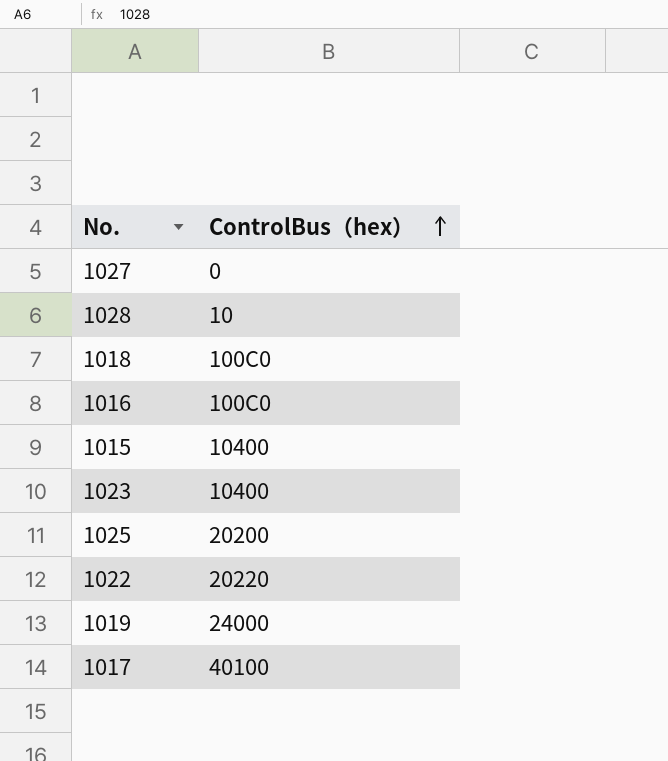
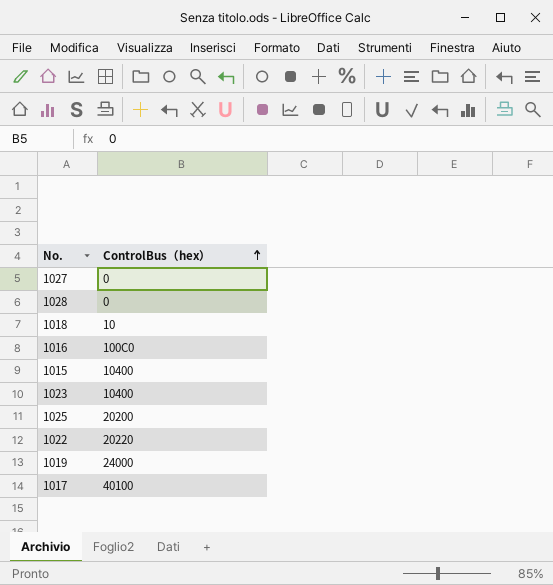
1028 | ControlBus（hex）: 10 -> 0
1018 | ControlBus（hex）: 100C0 -> 10

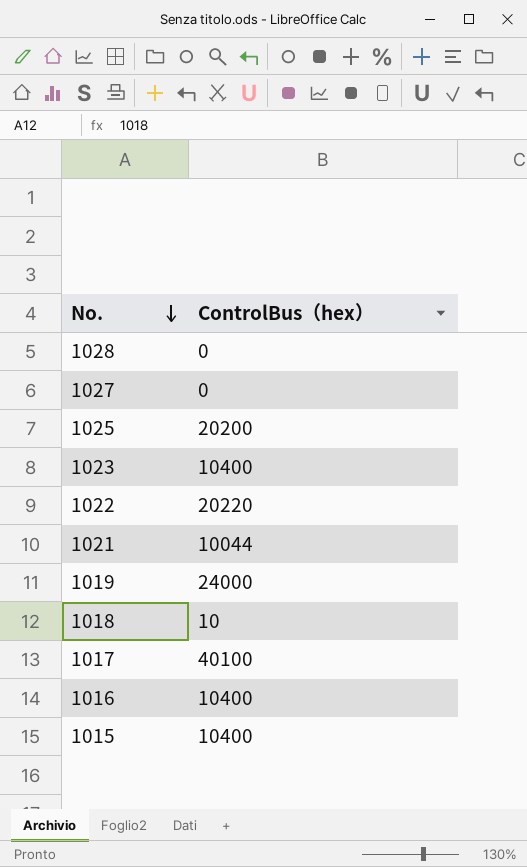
row order: ControlBus（hex） ascending -> No. descending
row 1021: none -> 10044
1016 | ControlBus（hex）: 100C0 -> 10400

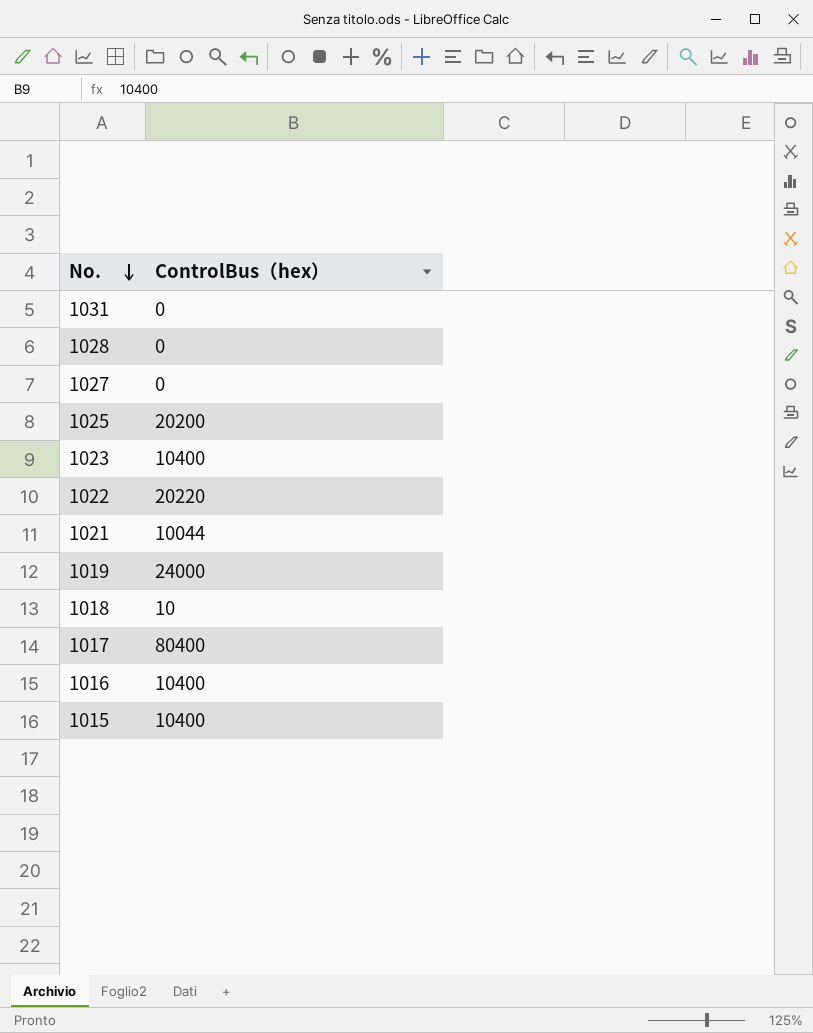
row 1031: none -> 0
1017 | ControlBus（hex）: 40100 -> 80400

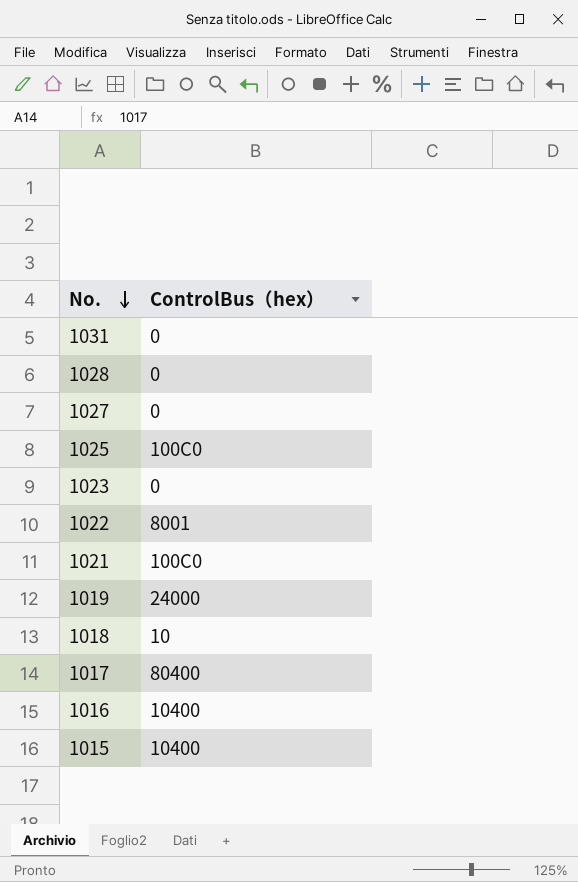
1025 | ControlBus（hex）: 20200 -> 100C0
1023 | ControlBus（hex）: 10400 -> 0
1022 | ControlBus（hex）: 20220 -> 8001
1021 | ControlBus（hex）: 10044 -> 100C0

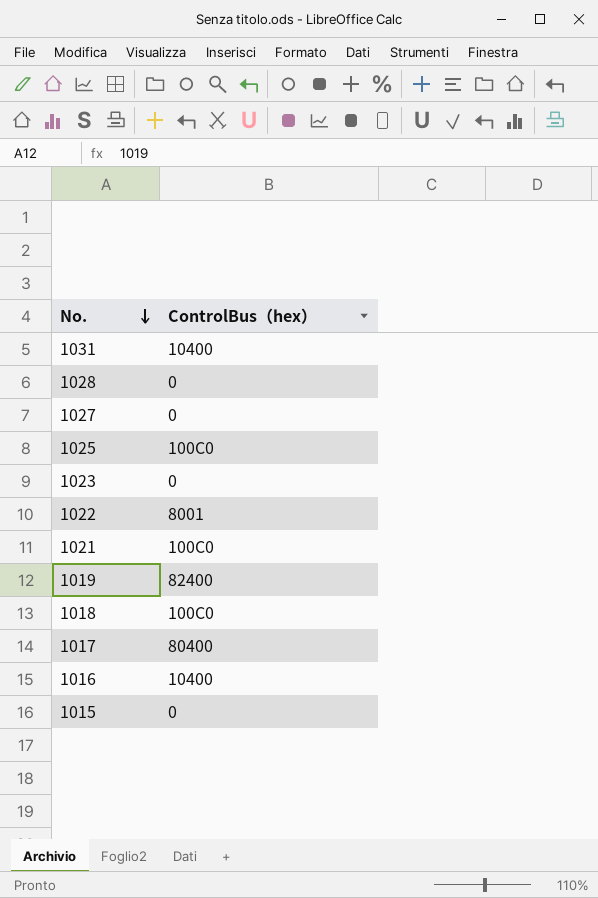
1031 | ControlBus（hex）: 0 -> 10400
1019 | ControlBus（hex）: 24000 -> 82400
1018 | ControlBus（hex）: 10 -> 100C0
1015 | ControlBus（hex）: 10400 -> 0

